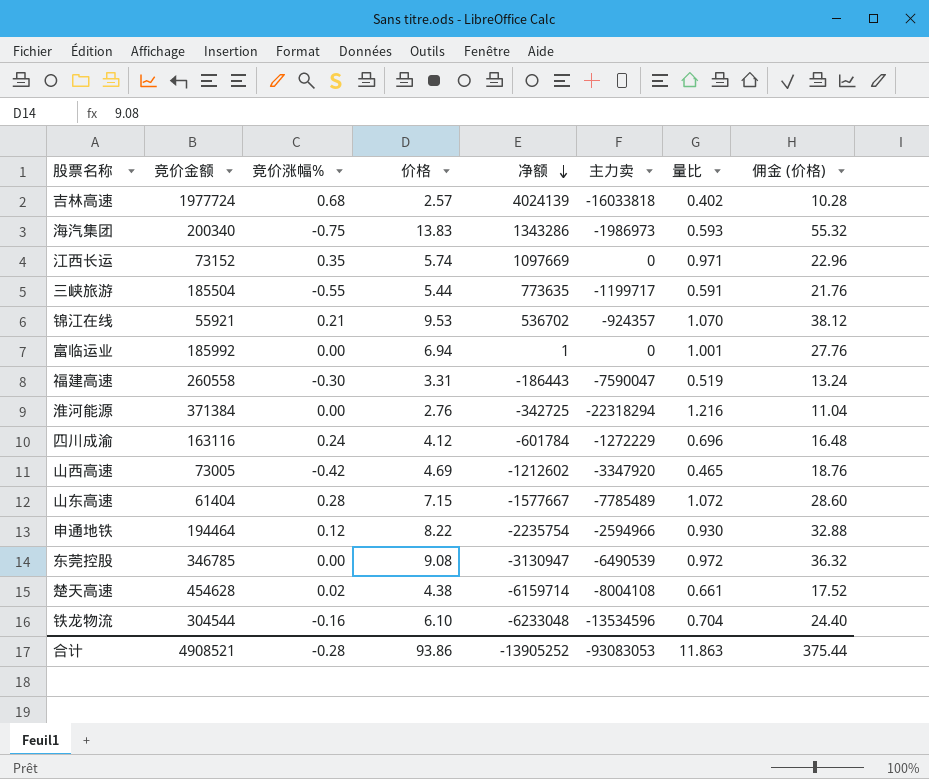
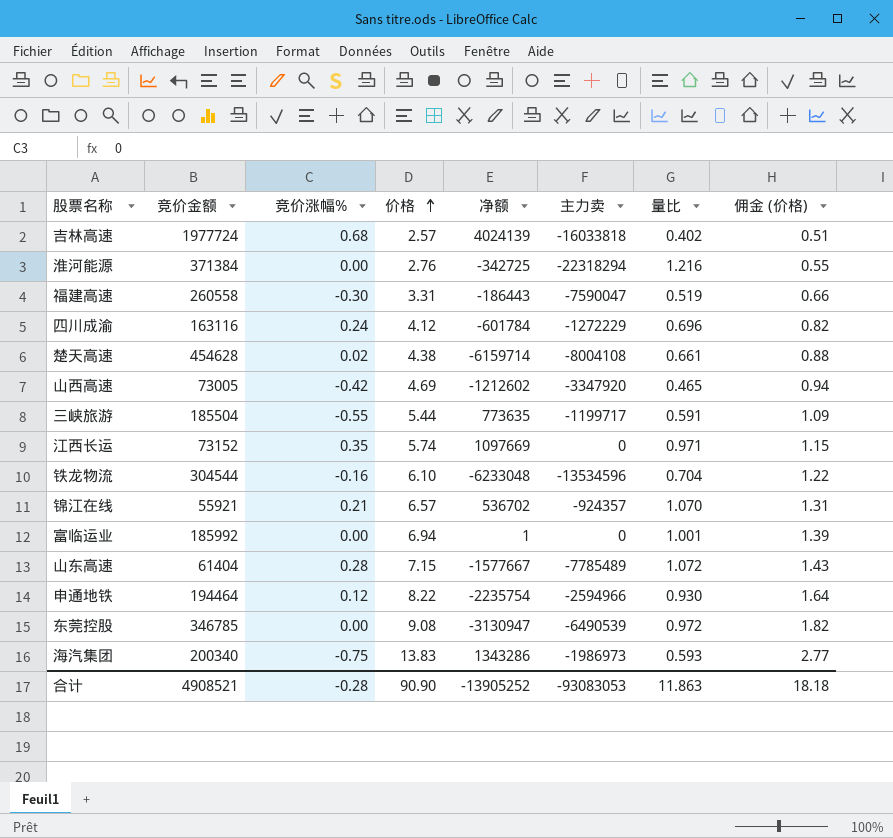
row order: 净额 descending -> 价格 ascending
column 佣金 (价格) | formula: [价格] * 4 -> [价格] * 0.2
锦江在线 | 价格: 9.53 -> 6.57
合计 | 价格: 93.86 -> 90.90
合计 | 佣金 (价格): 375.44 -> 18.18

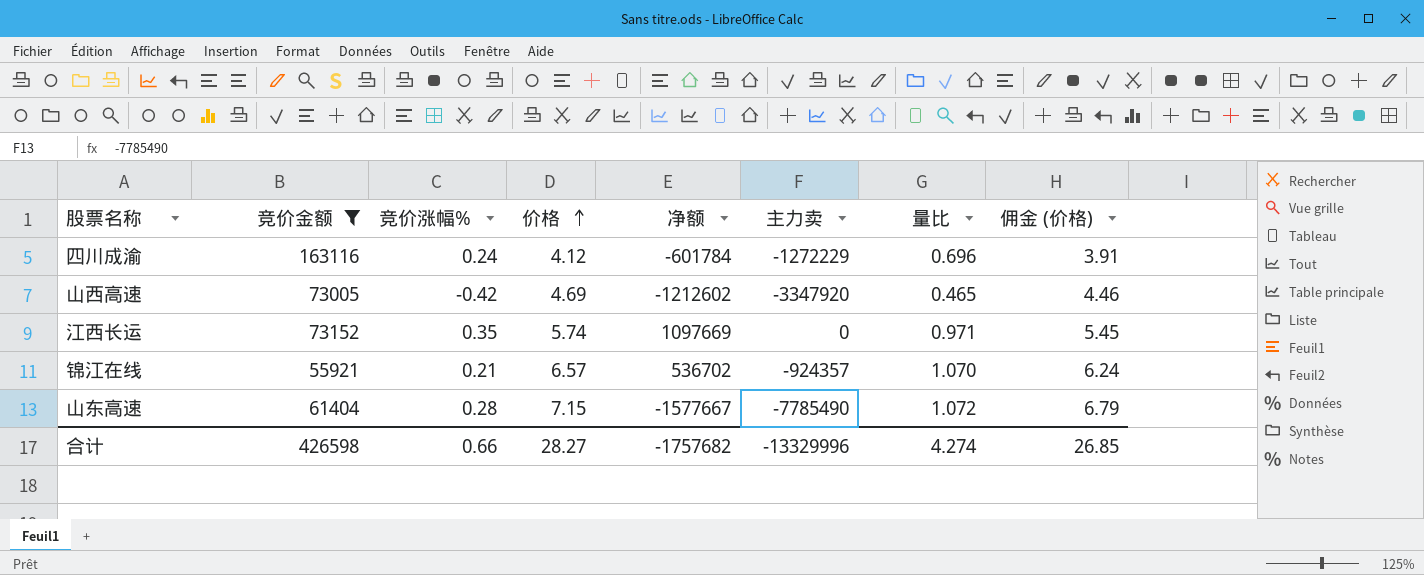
filter: none -> 竞价金额 <= 163116
column 佣金 (价格) | formula: [价格] * 0.2 -> [价格] * 0.95
山东高速 | 主力卖: -7785489 -> -7785490
合计 | 竞价金额: 4908521 -> 426598
合计 | 竞价涨幅%: -0.28 -> 0.66
合计 | 价格: 90.90 -> 28.27
合计 | 净额: -13905252 -> -1757682
合计 | 主力卖: -93083053 -> -13329996
合计 | 量比: 11.863 -> 4.274
合计 | 佣金 (价格): 18.18 -> 26.85

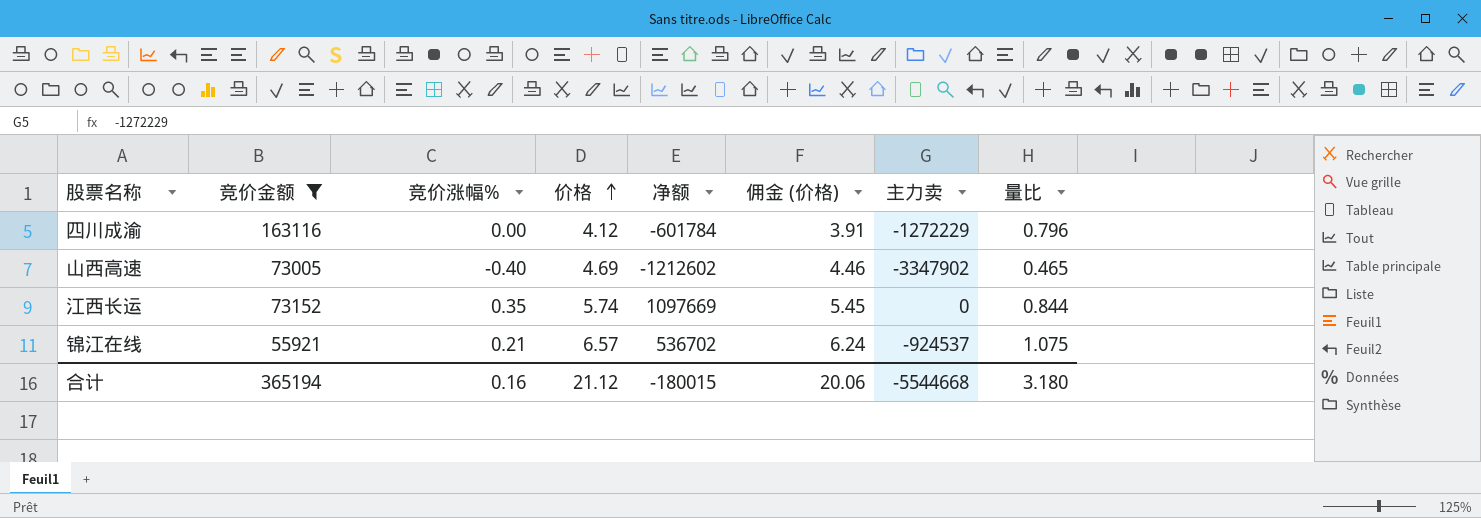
column 佣金 (价格) | position: 8 -> 6
row 山东高速: 61404 | 0.28 | 7.15 | -1577667 | -7785490 | 1.072 | 6.79 -> none
四川成渝 | 竞价涨幅%: 0.24 -> 0.00
四川成渝 | 量比: 0.696 -> 0.796
山西高速 | 竞价涨幅%: -0.42 -> -0.40
山西高速 | 主力卖: -3347920 -> -3347902
江西长运 | 量比: 0.971 -> 0.844
锦江在线 | 主力卖: -924357 -> -924537
锦江在线 | 量比: 1.070 -> 1.075
合计 | 竞价金额: 426598 -> 365194
合计 | 竞价涨幅%: 0.66 -> 0.16
合计 | 价格: 28.27 -> 21.12
合计 | 净额: -1757682 -> -180015
合计 | 佣金 (价格): 26.85 -> 20.06
合计 | 主力卖: -13329996 -> -5544668
合计 | 量比: 4.274 -> 3.180

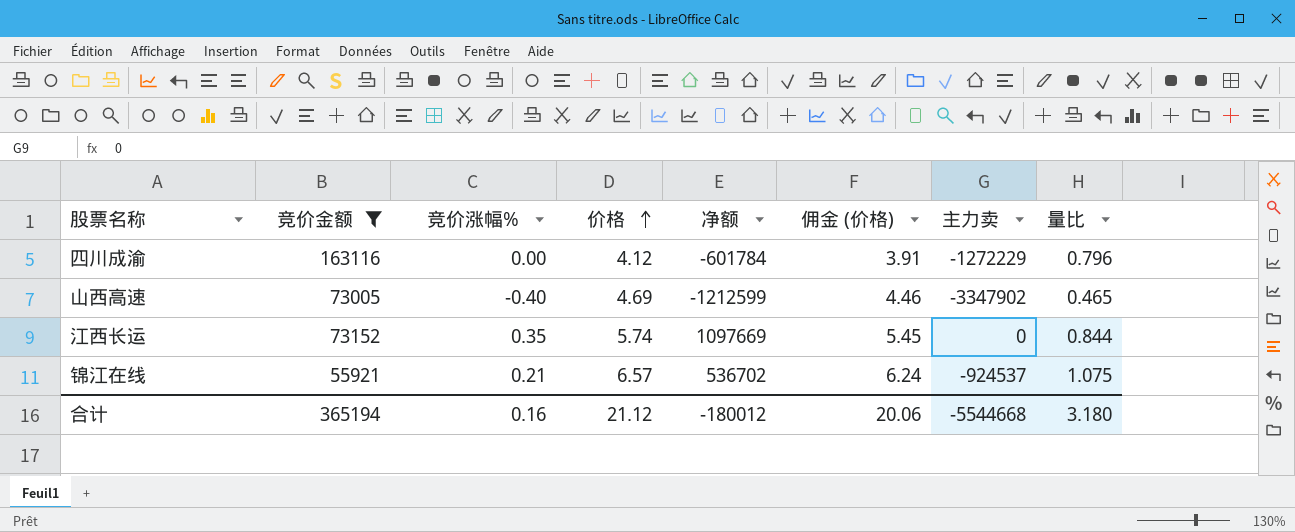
山西高速 | 净额: -1212602 -> -1212599
合计 | 净额: -180015 -> -180012

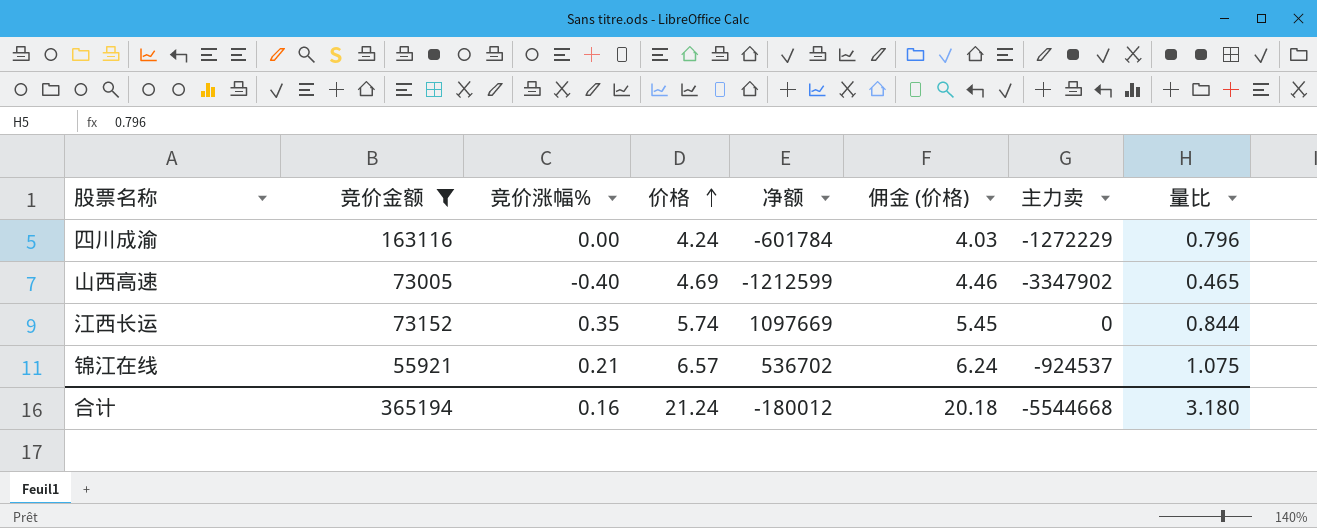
四川成渝 | 价格: 4.12 -> 4.24
四川成渝 | 佣金 (价格): 3.91 -> 4.03
合计 | 价格: 21.12 -> 21.24
合计 | 佣金 (价格): 20.06 -> 20.18

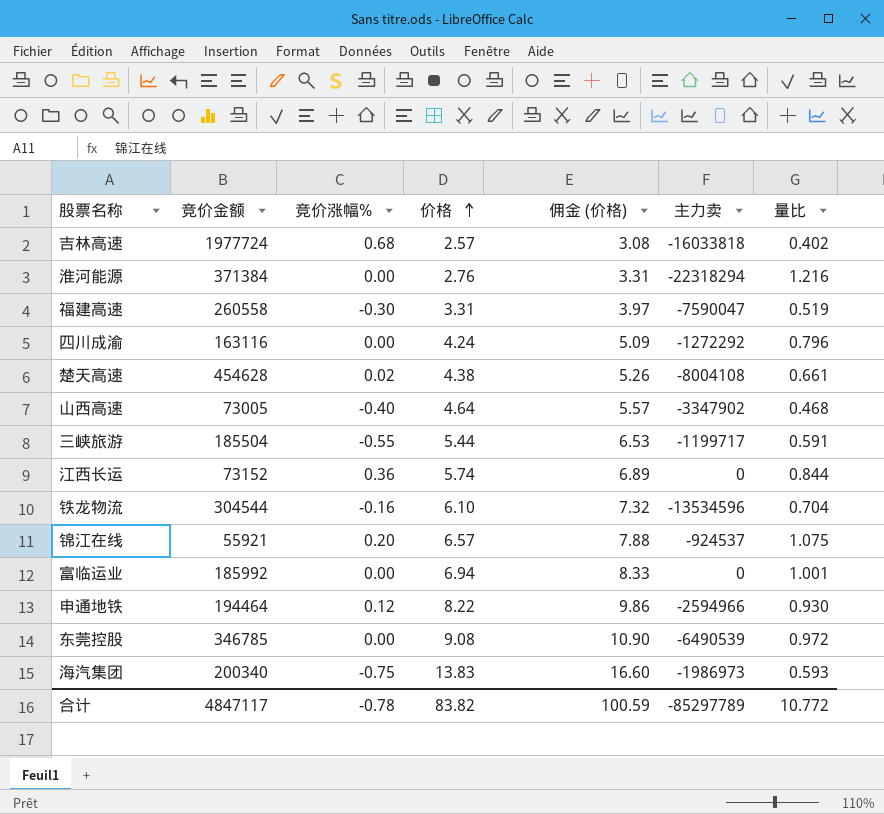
filter: 竞价金额 <= 163116 -> none
column 净额 | position: 5 -> none
column 佣金 (价格) | formula: [价格] * 0.95 -> [价格] * 1.2
四川成渝 | 主力卖: -1272229 -> -1272292
山西高速 | 价格: 4.69 -> 4.64
山西高速 | 量比: 0.465 -> 0.468
江西长运 | 竞价涨幅%: 0.35 -> 0.36
锦江在线 | 竞价涨幅%: 0.21 -> 0.20
合计 | 竞价金额: 365194 -> 4847117
合计 | 竞价涨幅%: 0.16 -> -0.78
合计 | 价格: 21.24 -> 83.82
合计 | 佣金 (价格): 20.18 -> 100.59
合计 | 主力卖: -5544668 -> -85297789
合计 | 量比: 3.180 -> 10.772

